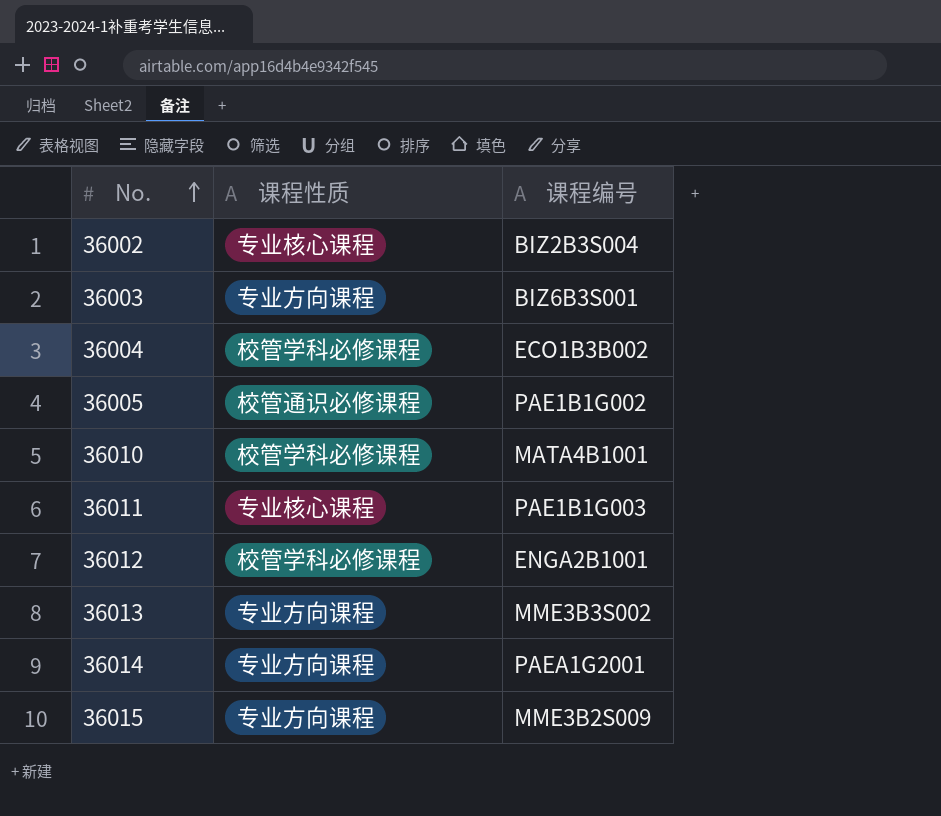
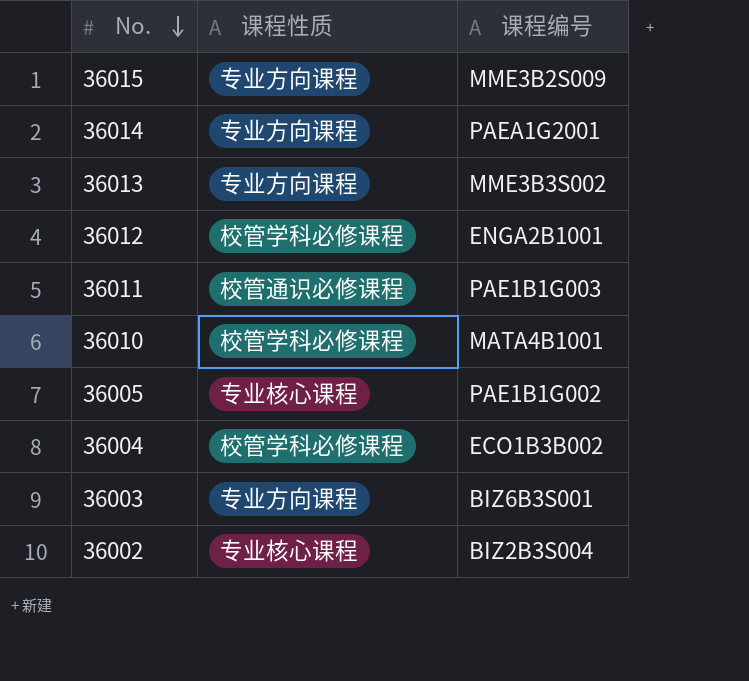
row order: No. ascending -> No. descending
36011 | 课程性质: 专业核心课程 -> 校管通识必修课程
36005 | 课程性质: 校管通识必修课程 -> 专业核心课程

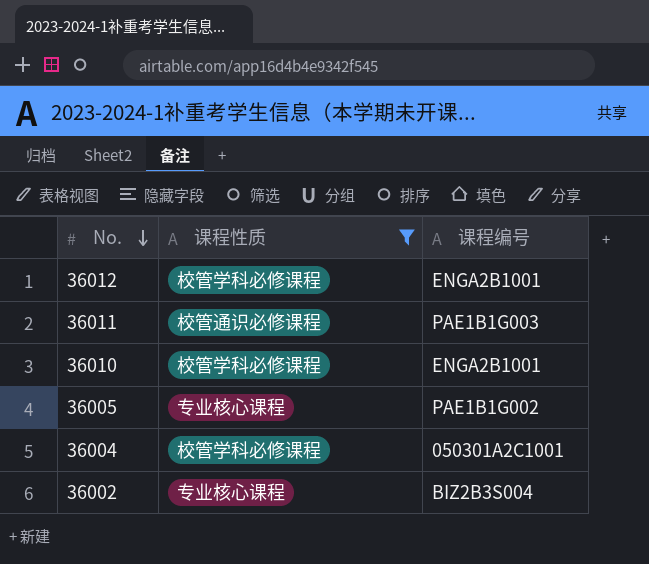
filter: none -> 课程性质 != 专业方向课程
36010 | 课程编号: MATA4B1001 -> ENGA2B1001
36004 | 课程编号: ECO1B3B002 -> 050301A2C1001

